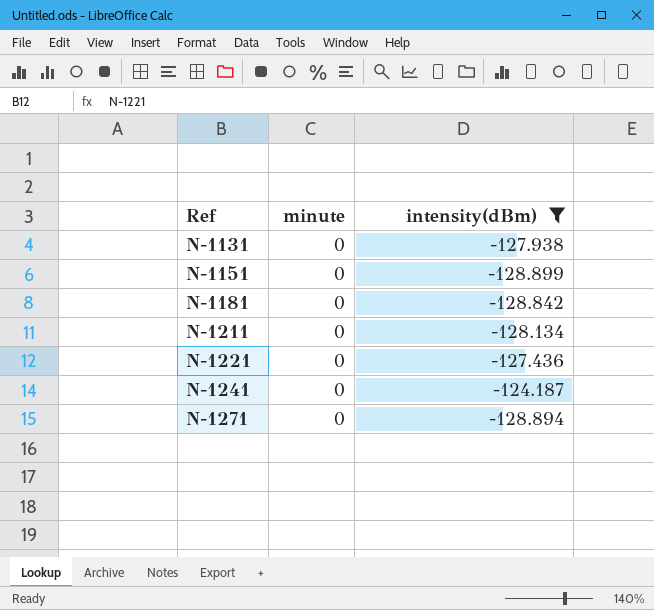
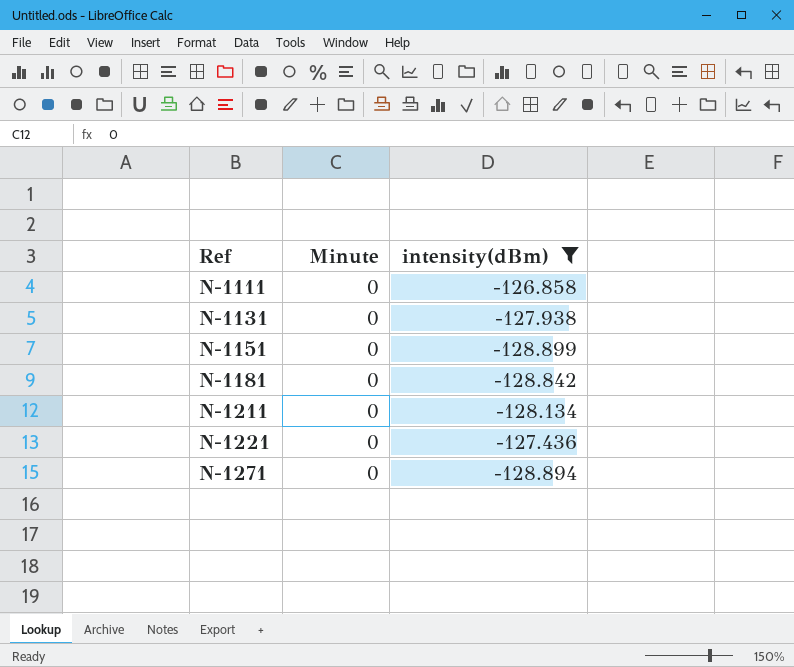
column name: minute -> Minute
row N-1241: 0 | -124.187 -> none
row N-1111: none -> 0 | -126.858

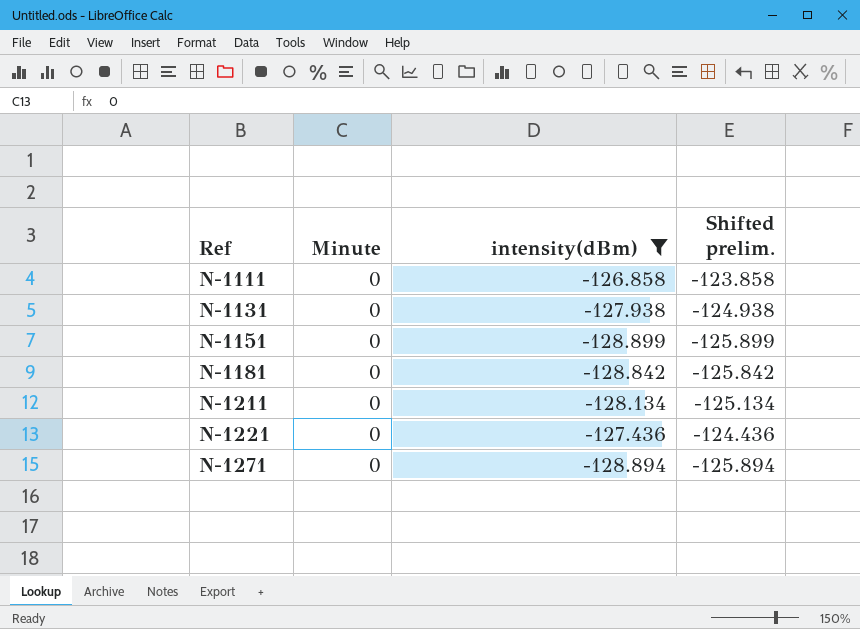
column Shifted prelim. | formula: none -> [intensity(dBm)] + 3

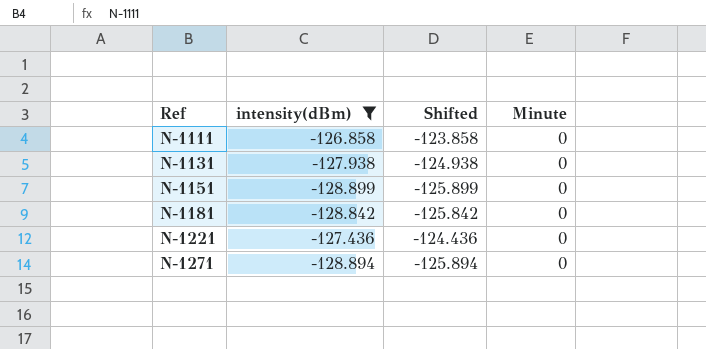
column name: Shifted prelim. -> Shifted
column Minute | position: 2 -> 4
row N-1211: 0 | -128.134 | -125.134 -> none

